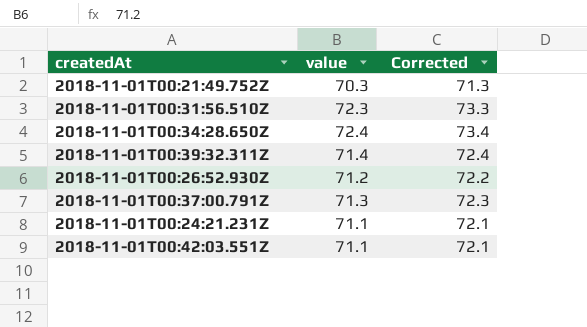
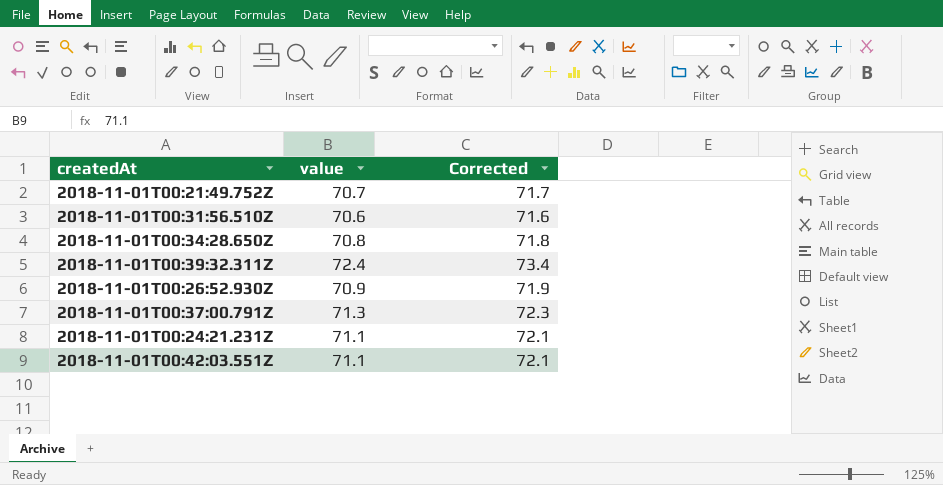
2018-11-01T00:21:49.752Z | value: 70.3 -> 70.7
2018-11-01T00:21:49.752Z | Corrected: 71.3 -> 71.7
2018-11-01T00:31:56.510Z | value: 72.3 -> 70.6
2018-11-01T00:31:56.510Z | Corrected: 73.3 -> 71.6
2018-11-01T00:34:28.650Z | value: 72.4 -> 70.8
2018-11-01T00:34:28.650Z | Corrected: 73.4 -> 71.8
2018-11-01T00:39:32.311Z | value: 71.4 -> 72.4
2018-11-01T00:39:32.311Z | Corrected: 72.4 -> 73.4
2018-11-01T00:26:52.930Z | value: 71.2 -> 70.9
2018-11-01T00:26:52.930Z | Corrected: 72.2 -> 71.9

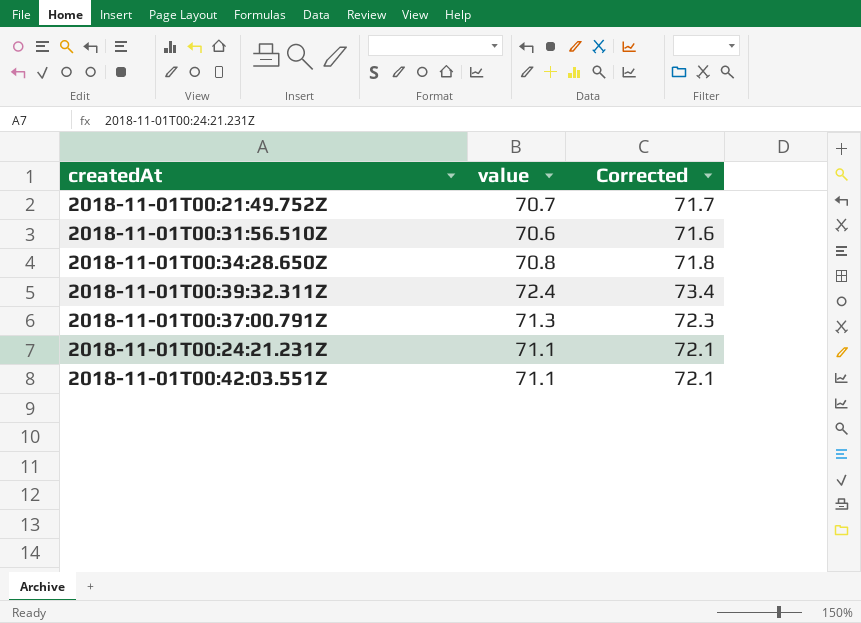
row 2018-11-01T00:26:52.930Z: 70.9 | 71.9 -> none

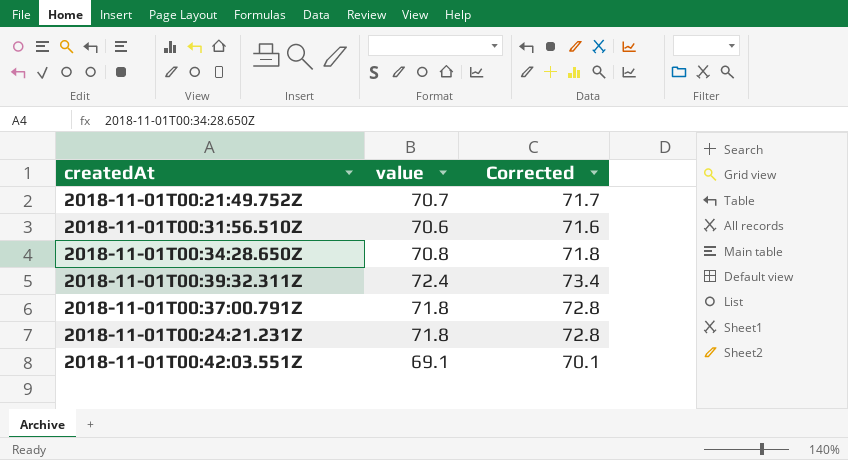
2018-11-01T00:37:00.791Z | value: 71.3 -> 71.8
2018-11-01T00:37:00.791Z | Corrected: 72.3 -> 72.8
2018-11-01T00:24:21.231Z | value: 71.1 -> 71.8
2018-11-01T00:24:21.231Z | Corrected: 72.1 -> 72.8
2018-11-01T00:42:03.551Z | value: 71.1 -> 69.1
2018-11-01T00:42:03.551Z | Corrected: 72.1 -> 70.1

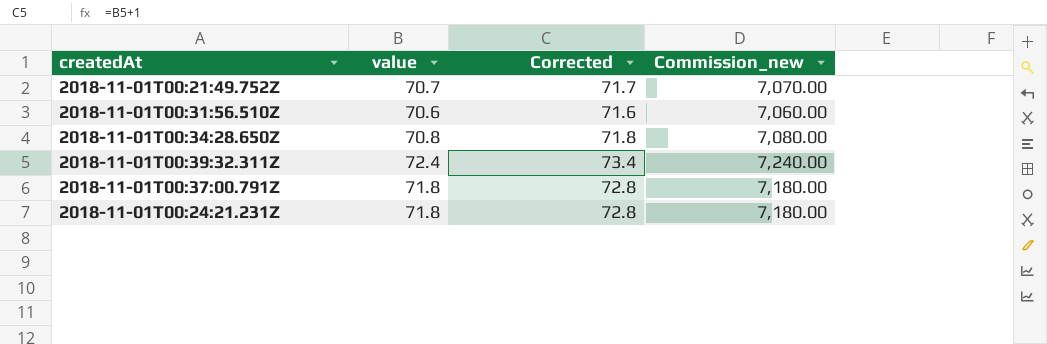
column Commission_new | formula: none -> [value] * 100
row 2018-11-01T00:42:03.551Z: 69.1 | 70.1 -> none

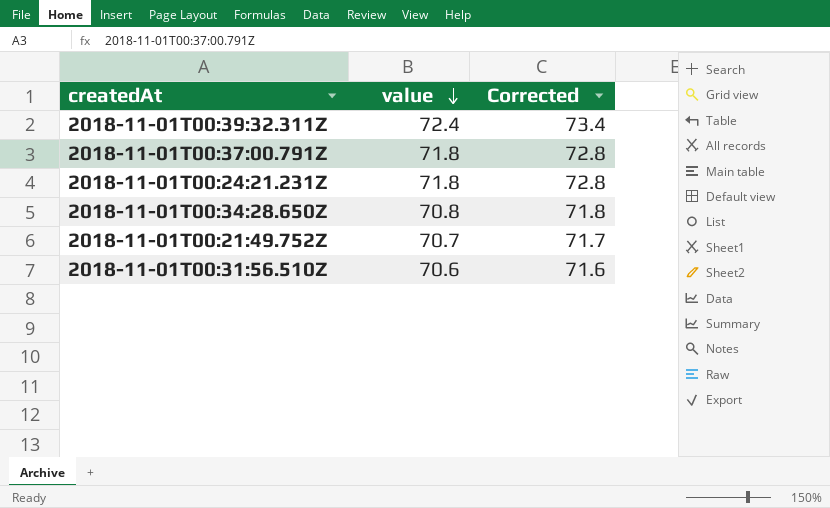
row order: none -> value descending
column Commission_new | formula: [value] * 100 -> none

